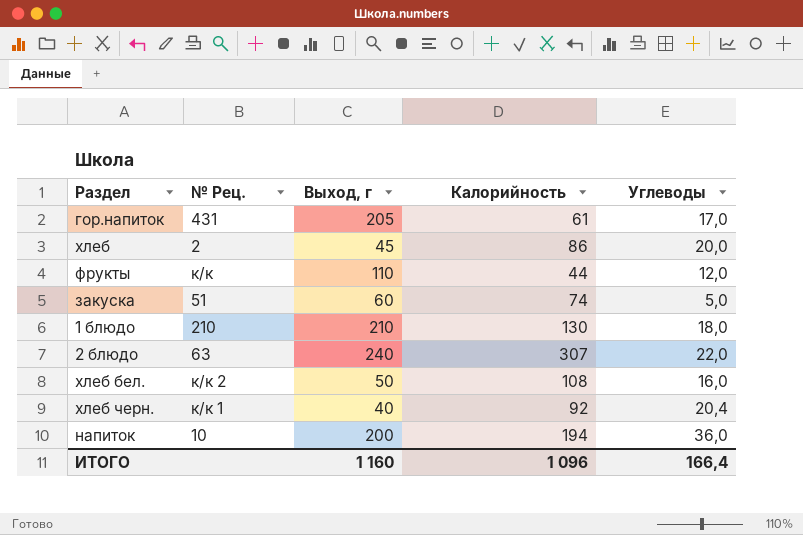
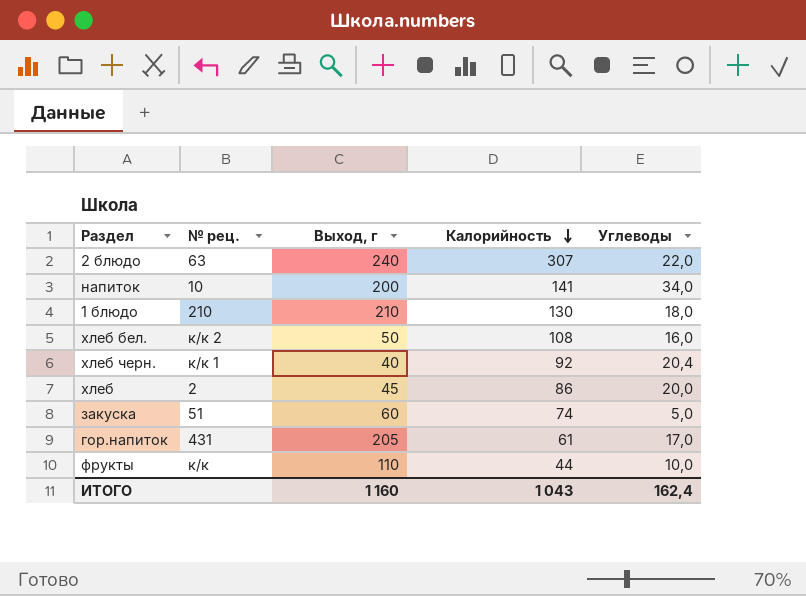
row order: none -> Калорийность descending
column name: № Рец. -> № рец.
напиток | Калорийность: 194 -> 141
напиток | Углеводы: 36,0 -> 34,0
фрукты | Углеводы: 12,0 -> 10,0
ИТОГО | Калорийность: 1 096 -> 1 043
ИТОГО | Углеводы: 166,4 -> 162,4

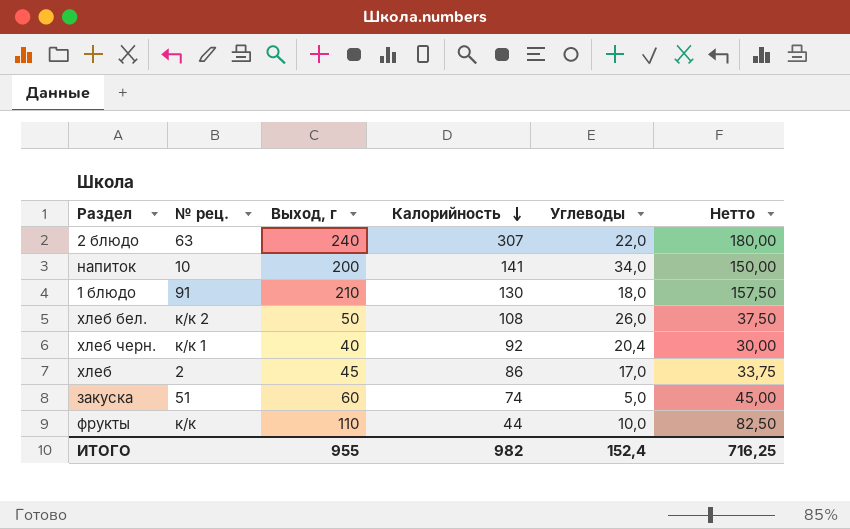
column Нетто | formula: none -> [Выход, г] * 0,75
row гор.напиток: 431 | 205 | 61 | 17,0 -> none
1 блюдо | № рец.: 210 -> 91
хлеб бел. | Углеводы: 16,0 -> 26,0
хлеб | Углеводы: 20,0 -> 17,0
ИТОГО | Выход, г: 1 160 -> 955
ИТОГО | Калорийность: 1 043 -> 982
ИТОГО | Углеводы: 162,4 -> 152,4

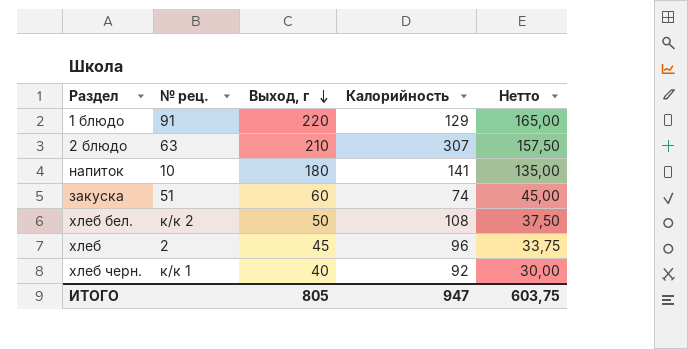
row order: Калорийность descending -> Выход, г descending
column Углеводы | position: 5 -> none
row фрукты: к/к | 110 | 44 | 10,0 | 82,50 -> none
1 блюдо | Выход, г: 210 -> 220
1 блюдо | Калорийность: 130 -> 129
1 блюдо | Нетто: 157,50 -> 165,00
2 блюдо | Выход, г: 240 -> 210
2 блюдо | Нетто: 180,00 -> 157,50
напиток | Выход, г: 200 -> 180
напиток | Нетто: 150,00 -> 135,00
хлеб | Калорийность: 86 -> 96
ИТОГО | Выход, г: 955 -> 805
ИТОГО | Калорийность: 982 -> 947
ИТОГО | Нетто: 716,25 -> 603,75

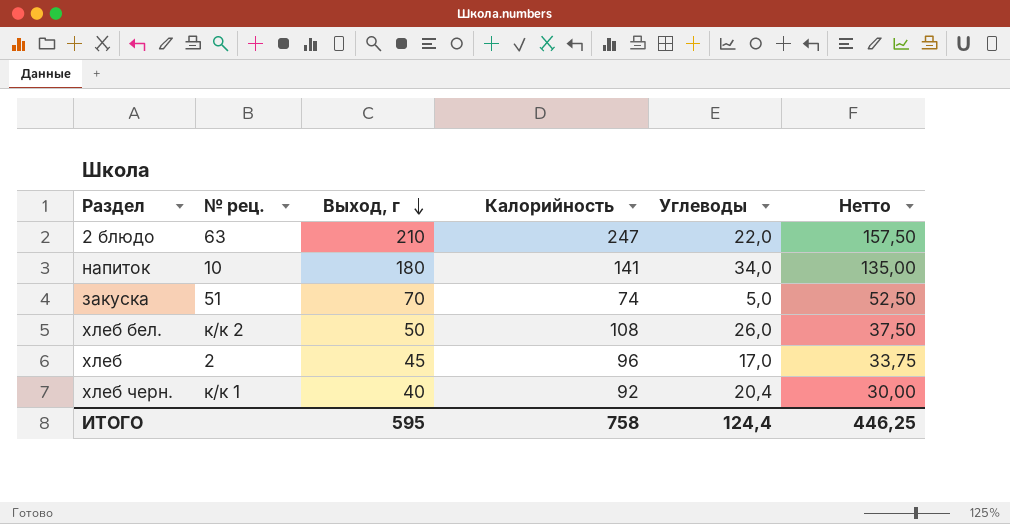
column Углеводы | position: none -> 5
row 1 блюдо: 91 | 220 | 129 | 165,00 -> none
2 блюдо | Калорийность: 307 -> 247
закуска | Выход, г: 60 -> 70
закуска | Нетто: 45,00 -> 52,50
ИТОГО | Выход, г: 805 -> 595
ИТОГО | Калорийность: 947 -> 758
ИТОГО | Нетто: 603,75 -> 446,25

